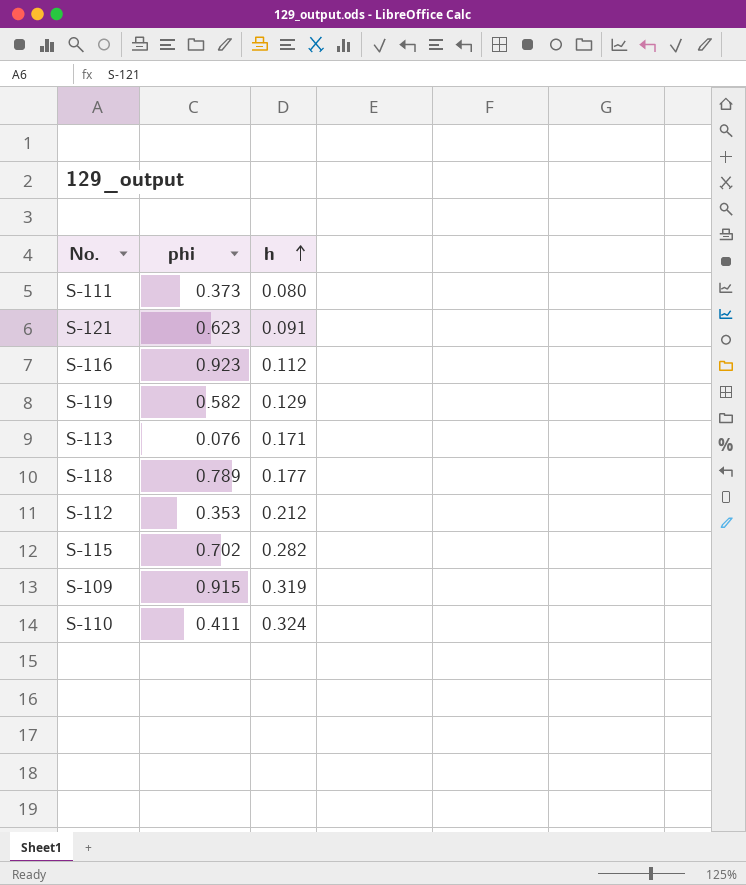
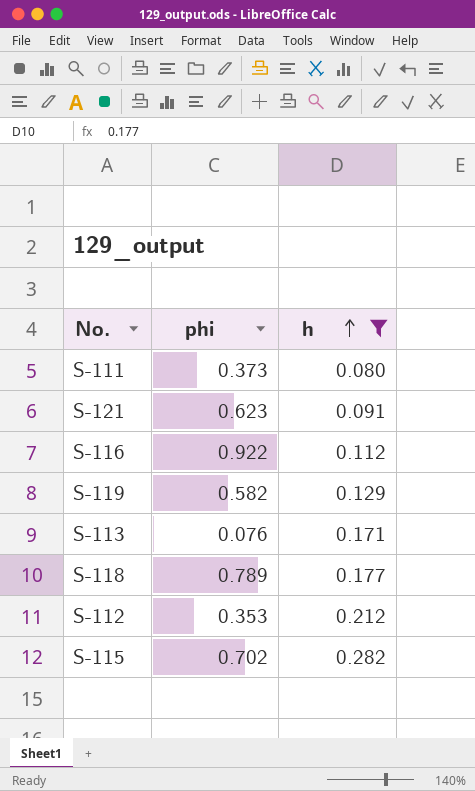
filter: none -> h <= 0.282
S-116 | phi: 0.923 -> 0.922

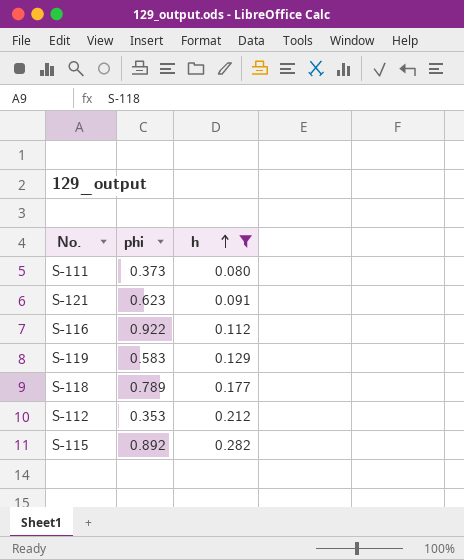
row S-113: 0.076 | 0.171 -> none
S-119 | phi: 0.582 -> 0.583
S-115 | phi: 0.702 -> 0.892

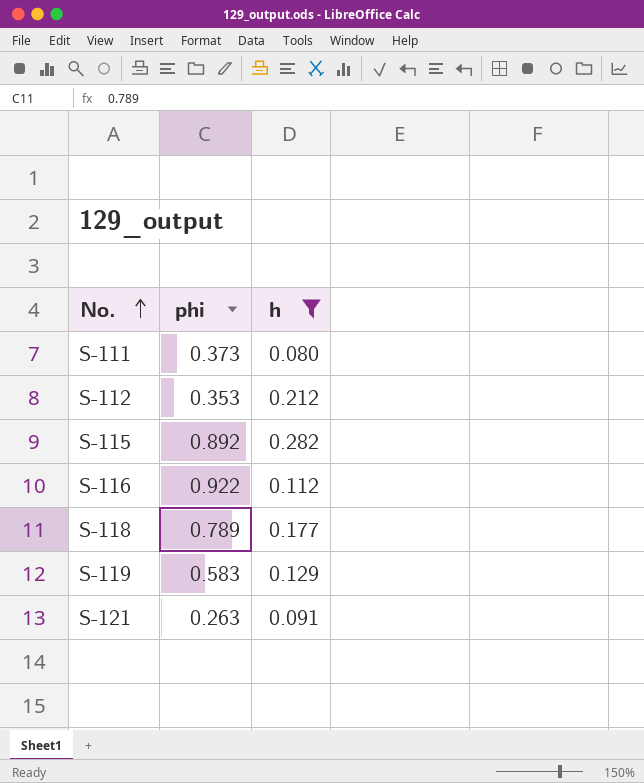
row order: h ascending -> No. ascending
S-121 | phi: 0.623 -> 0.263

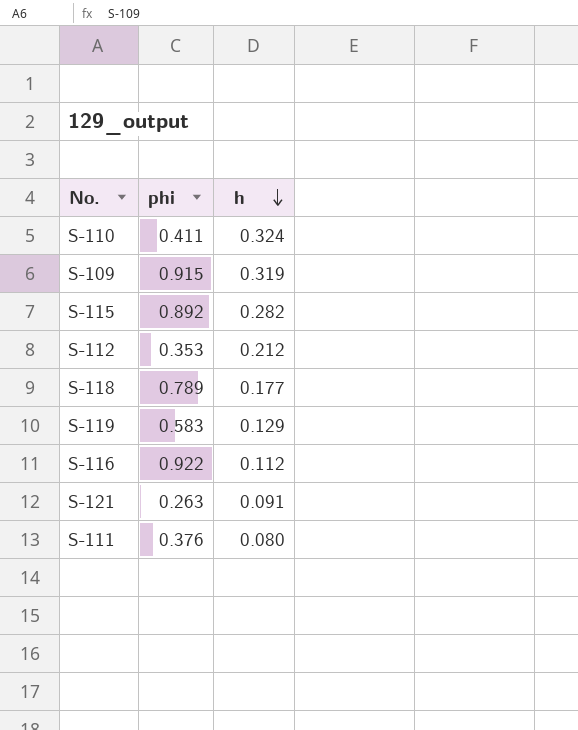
filter: h <= 0.282 -> none
row order: No. ascending -> h descending
S-111 | phi: 0.373 -> 0.376

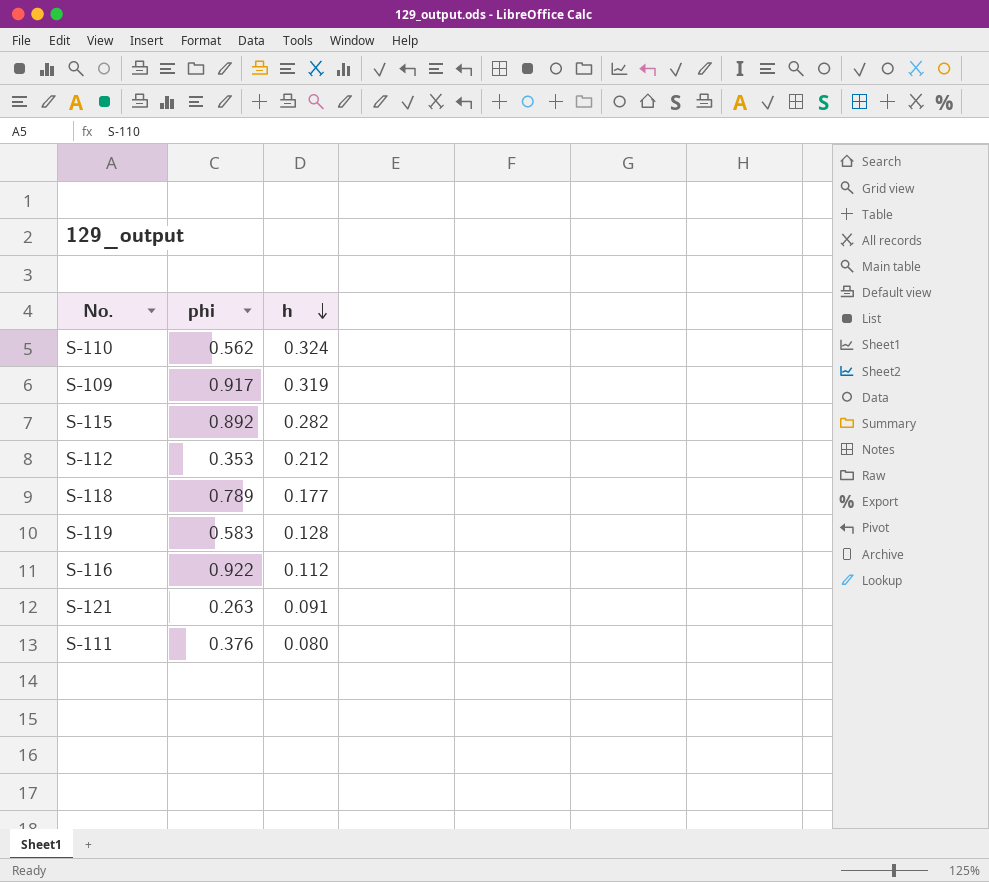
S-110 | phi: 0.411 -> 0.562
S-109 | phi: 0.915 -> 0.917
S-119 | h: 0.129 -> 0.128

